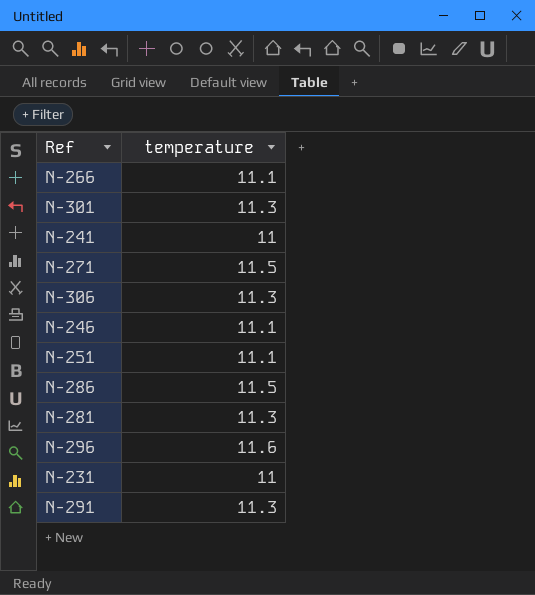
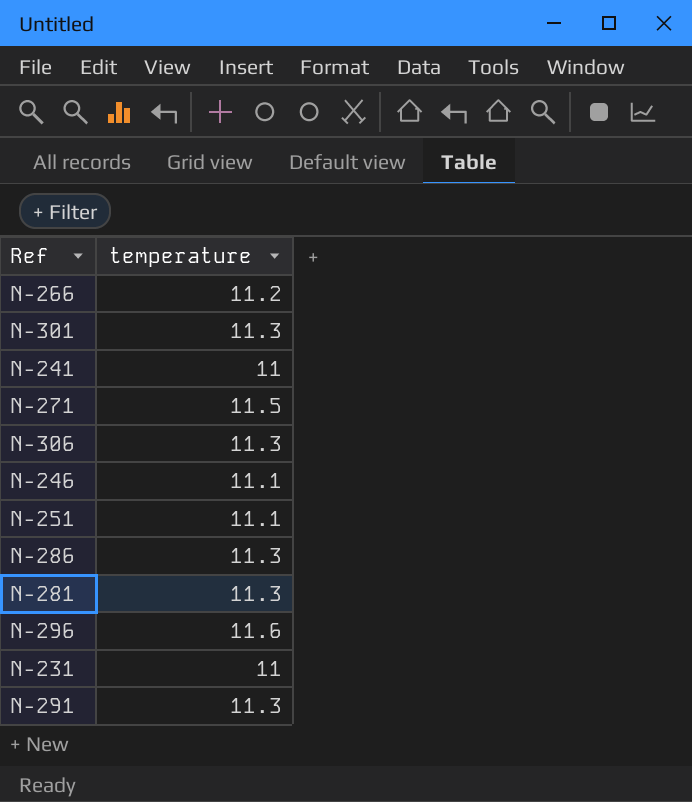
N-266 | temperature: 11.1 -> 11.2
N-286 | temperature: 11.5 -> 11.3

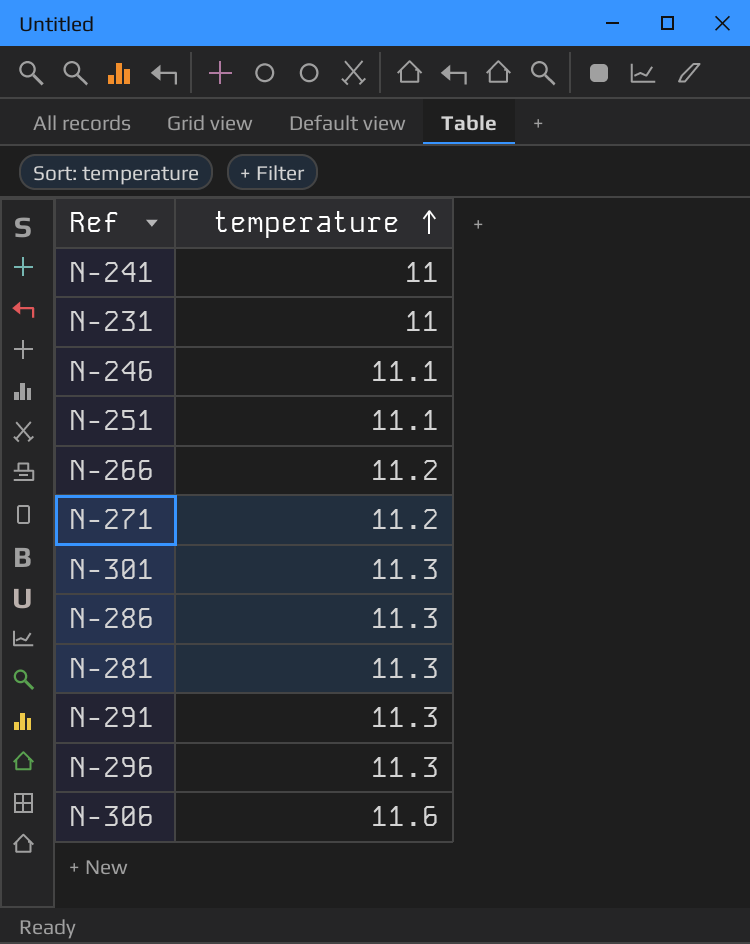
row order: none -> temperature ascending
N-271 | temperature: 11.5 -> 11.2
N-296 | temperature: 11.6 -> 11.3
N-306 | temperature: 11.3 -> 11.6

